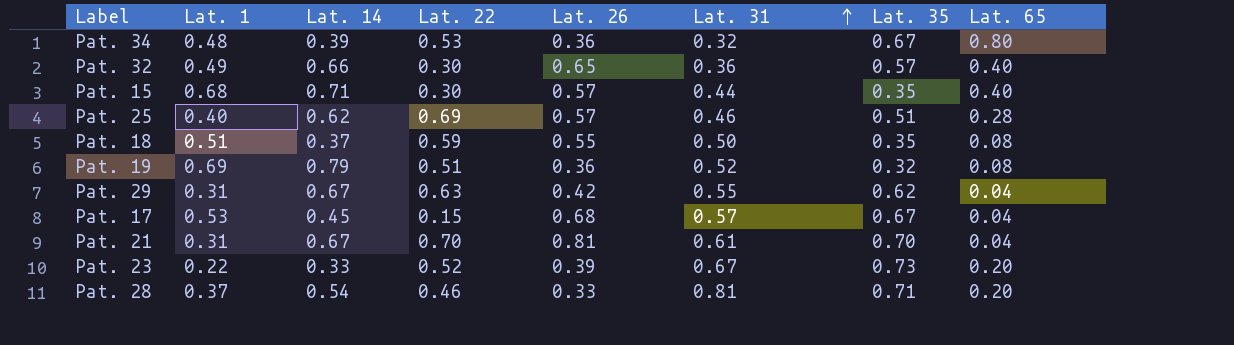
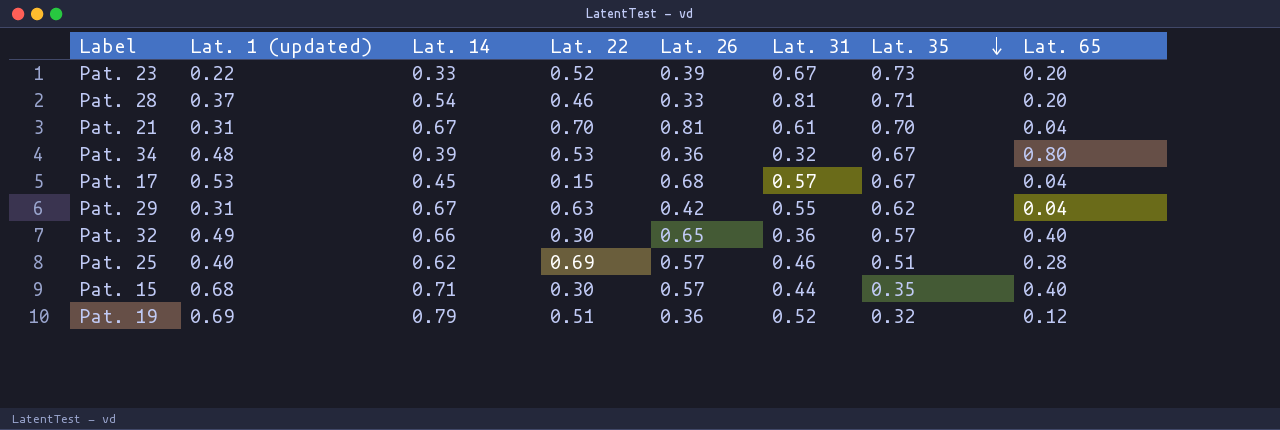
row order: Lat. 31 ascending -> Lat. 35 descending
column name: Lat. 1 -> Lat. 1 (updated)
row Pat. 18: 0.51 | 0.37 | 0.59 | 0.55 | 0.50 | 0.35 | 0.08 -> none
Pat. 19 | Lat. 65: 0.08 -> 0.12

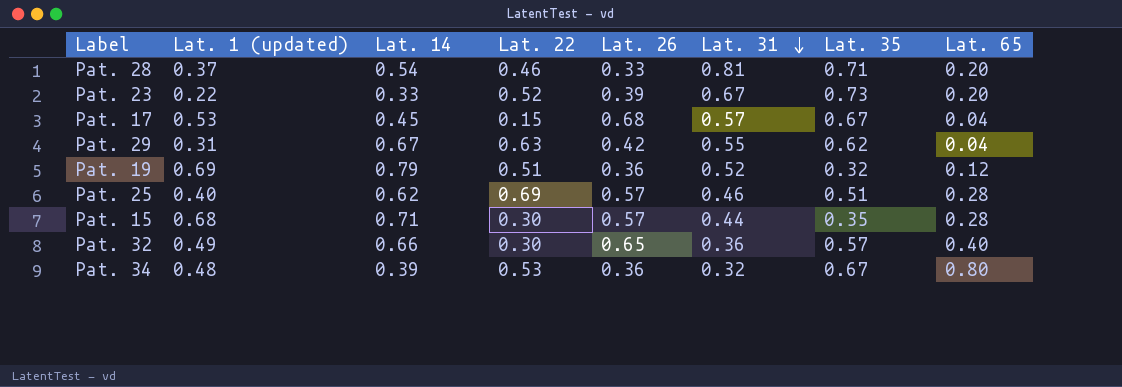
row order: Lat. 35 descending -> Lat. 31 descending
row Pat. 21: 0.31 | 0.67 | 0.70 | 0.81 | 0.61 | 0.70 | 0.04 -> none
Pat. 15 | Lat. 65: 0.40 -> 0.28

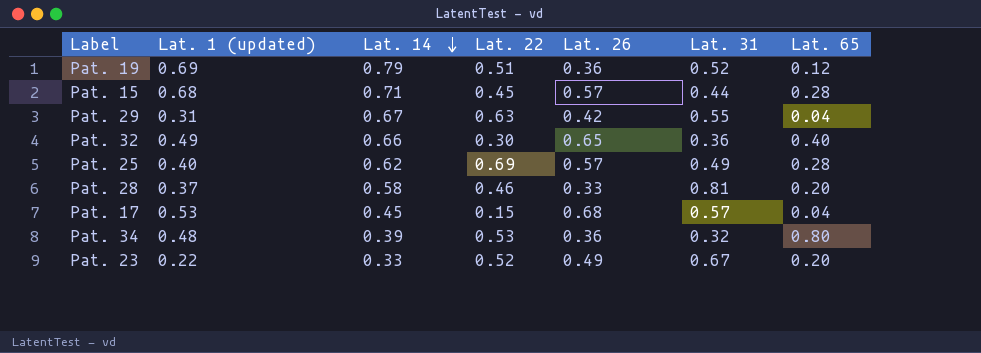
row order: Lat. 31 descending -> Lat. 14 descending
column Lat. 35 | position: 7 -> none
Pat. 15 | Lat. 22: 0.30 -> 0.45
Pat. 25 | Lat. 31: 0.46 -> 0.49
Pat. 28 | Lat. 14: 0.54 -> 0.58
Pat. 23 | Lat. 26: 0.39 -> 0.49

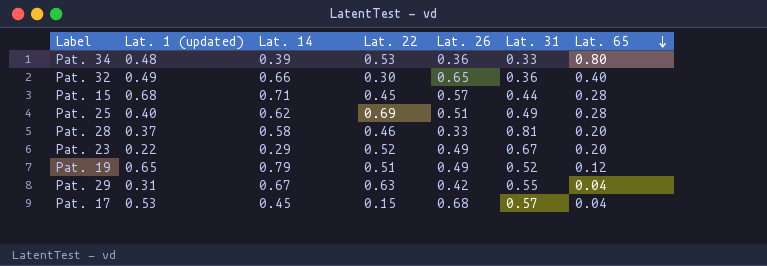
row order: Lat. 14 descending -> Lat. 65 descending
Pat. 34 | Lat. 31: 0.32 -> 0.33
Pat. 25 | Lat. 26: 0.57 -> 0.51
Pat. 23 | Lat. 14: 0.33 -> 0.29
Pat. 19 | Lat. 1 (updated): 0.69 -> 0.65
Pat. 19 | Lat. 26: 0.36 -> 0.49

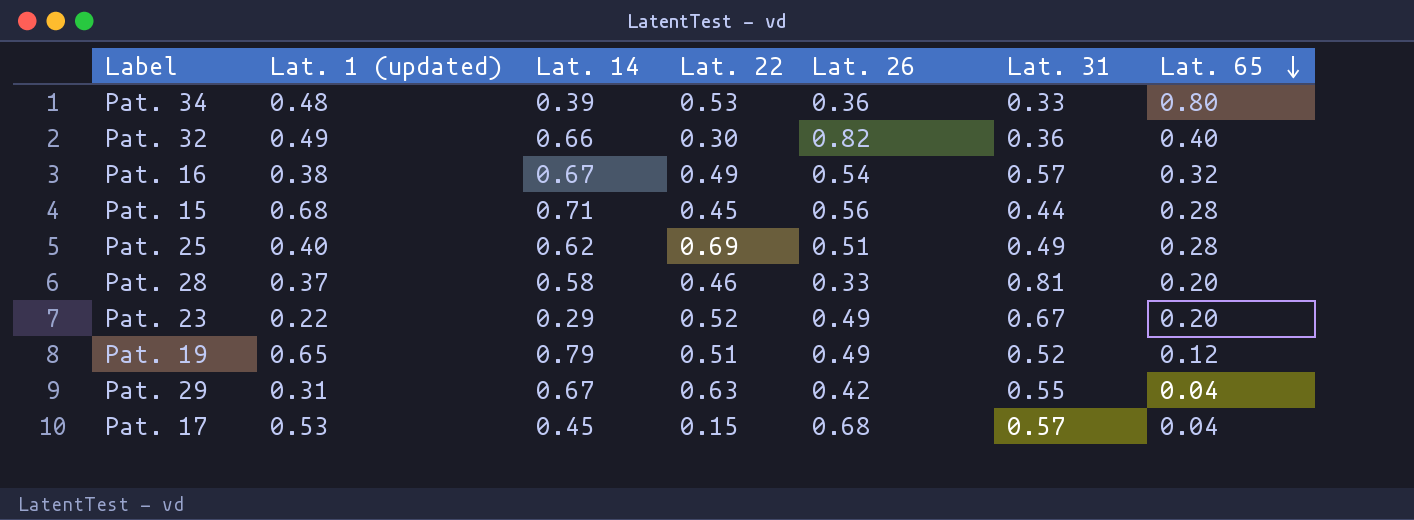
Pat. 32 | Lat. 26: 0.65 -> 0.82
row Pat. 16: none -> 0.38 | 0.67 | 0.49 | 0.54 | 0.57 | 0.32
Pat. 15 | Lat. 26: 0.57 -> 0.56

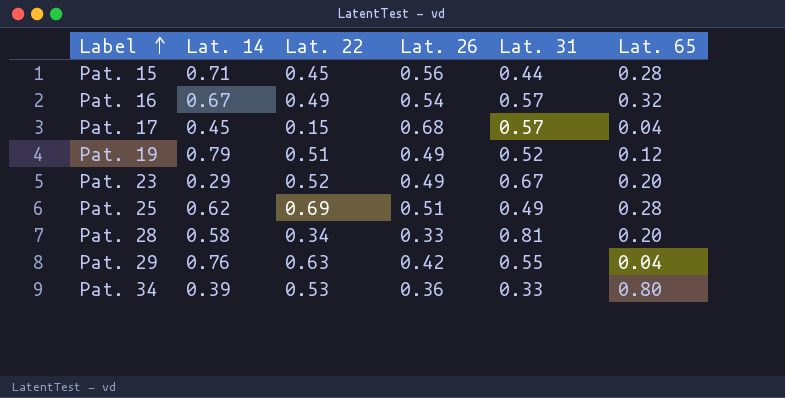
row order: Lat. 65 descending -> Label ascending
column Lat. 1 (updated) | position: 2 -> none
row Pat. 32: 0.49 | 0.66 | 0.30 | 0.82 | 0.36 | 0.40 -> none
Pat. 28 | Lat. 22: 0.46 -> 0.34
Pat. 29 | Lat. 14: 0.67 -> 0.76

